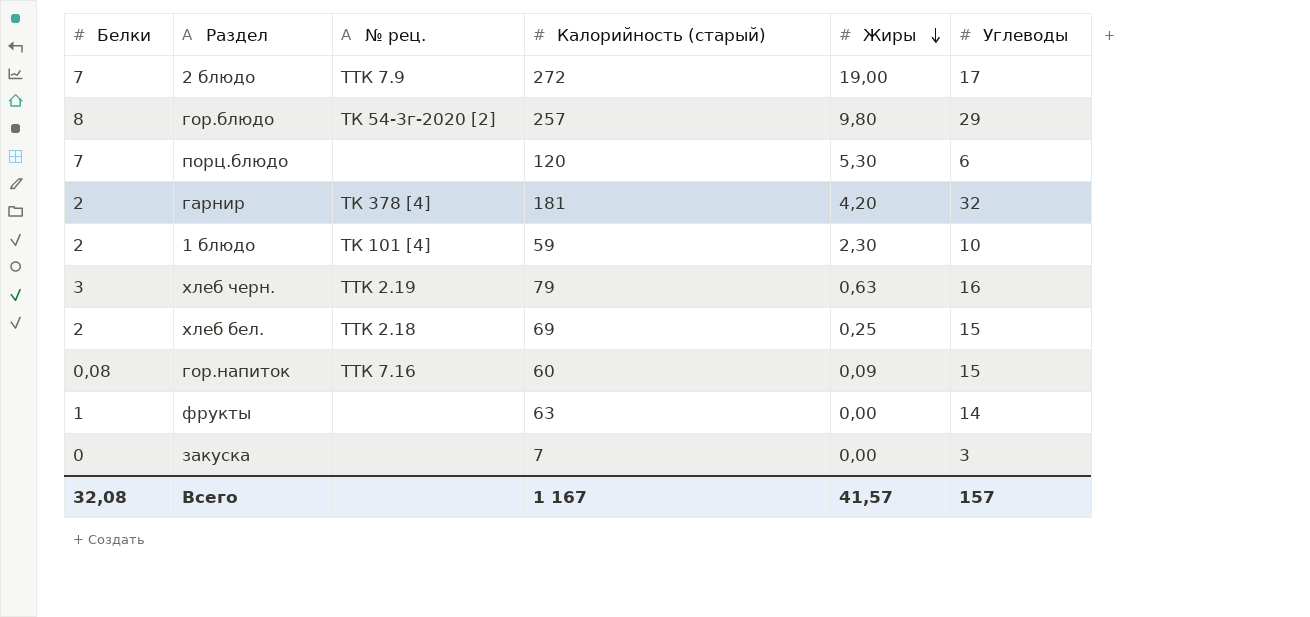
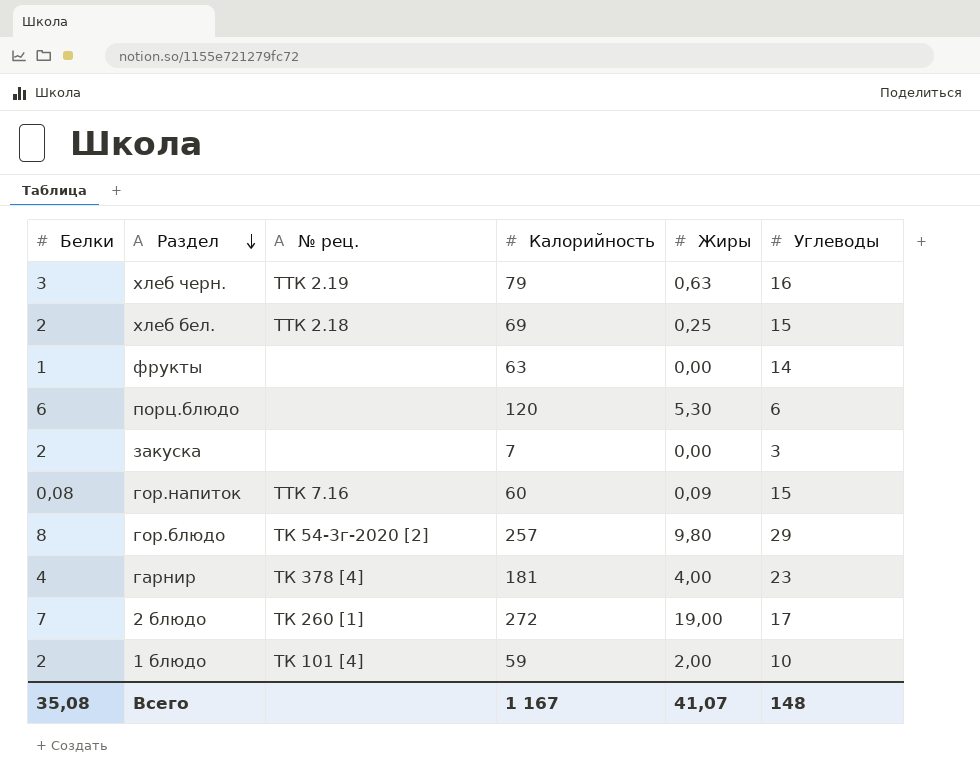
row order: Жиры descending -> Раздел descending
column name: Калорийность (старый) -> Калорийность
порц.блюдо | Белки: 7 -> 6
закуска | Белки: 0 -> 2
гарнир | Белки: 2 -> 4
гарнир | Жиры: 4,20 -> 4,00
гарнир | Углеводы: 32 -> 23
2 блюдо | № рец.: ТТК 7.9 -> ТК 260 [1]
1 блюдо | Жиры: 2,30 -> 2,00
Всего | Белки: 32,08 -> 35,08
Всего | Жиры: 41,57 -> 41,07
Всего | Углеводы: 157 -> 148

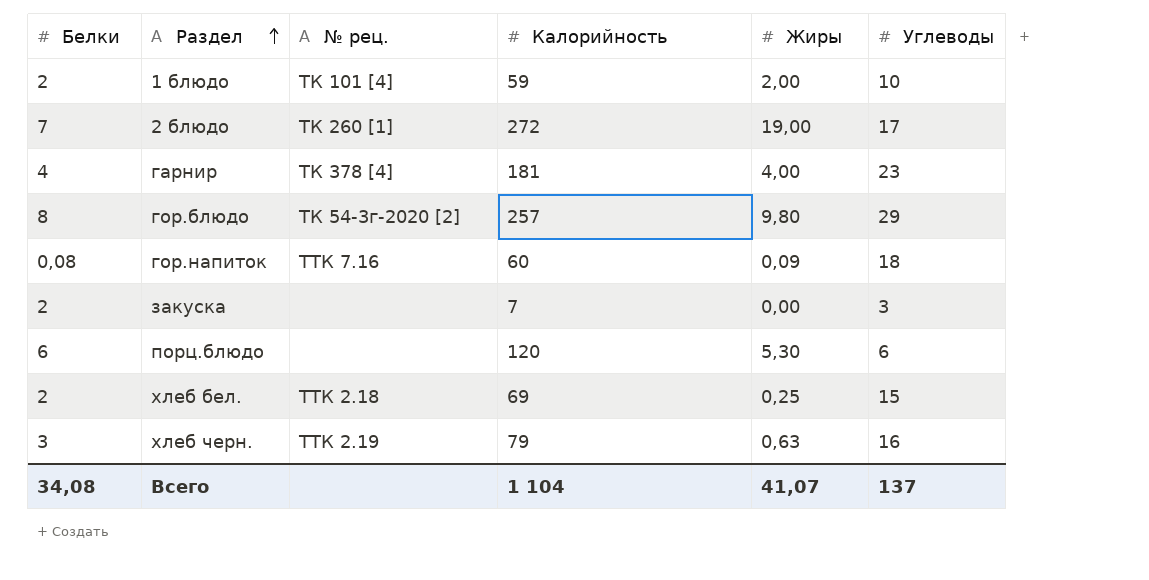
row order: Раздел descending -> Раздел ascending
row фрукты: 1 | none | 63 | 0,00 | 14 -> none
гор.напиток | Углеводы: 15 -> 18
Всего | Белки: 35,08 -> 34,08
Всего | Калорийность: 1 167 -> 1 104
Всего | Углеводы: 148 -> 137

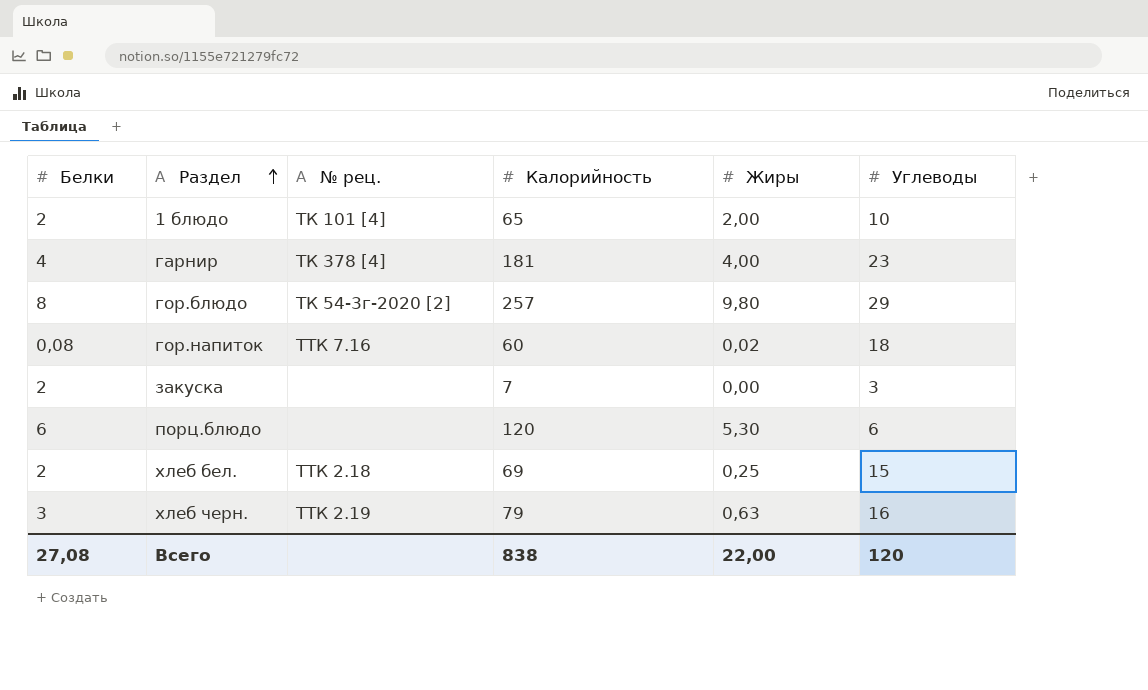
row 2 блюдо: 7 | ТК 260 [1] | 272 | 19,00 | 17 -> none
1 блюдо | Калорийность: 59 -> 65
гор.напиток | Жиры: 0,09 -> 0,02
Всего | Белки: 34,08 -> 27,08
Всего | Калорийность: 1 104 -> 838
Всего | Жиры: 41,07 -> 22,00
Всего | Углеводы: 137 -> 120

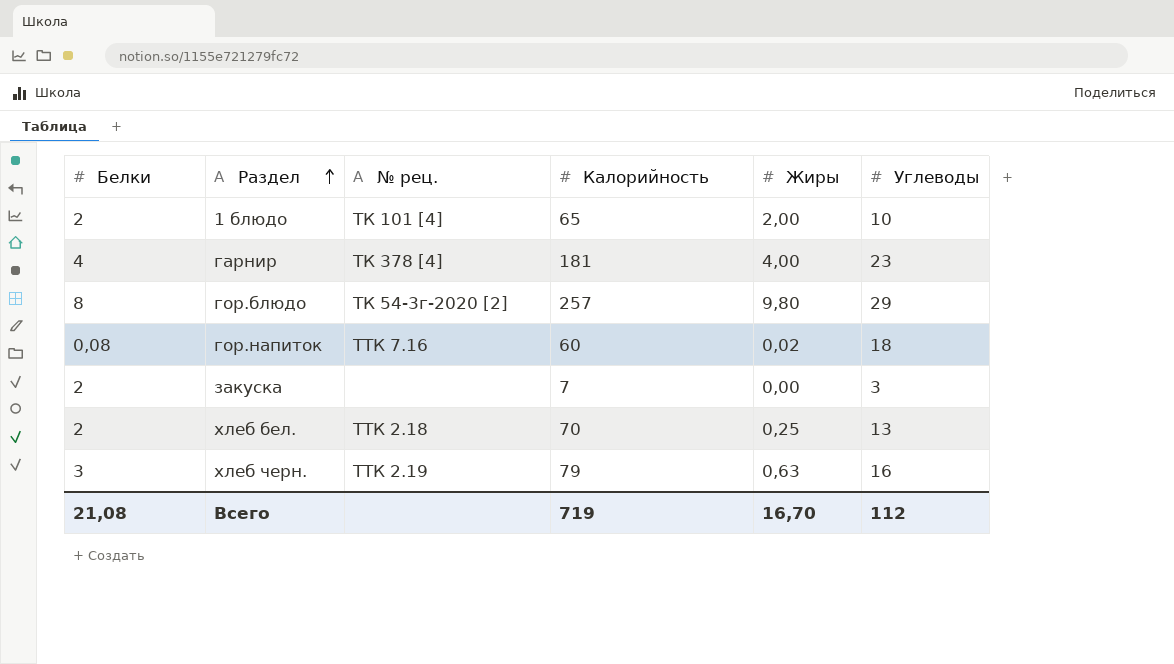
row порц.блюдо: 6 | none | 120 | 5,30 | 6 -> none
хлеб бел. | Калорийность: 69 -> 70
хлеб бел. | Углеводы: 15 -> 13
Всего | Белки: 27,08 -> 21,08
Всего | Калорийность: 838 -> 719
Всего | Жиры: 22,00 -> 16,70
Всего | Углеводы: 120 -> 112

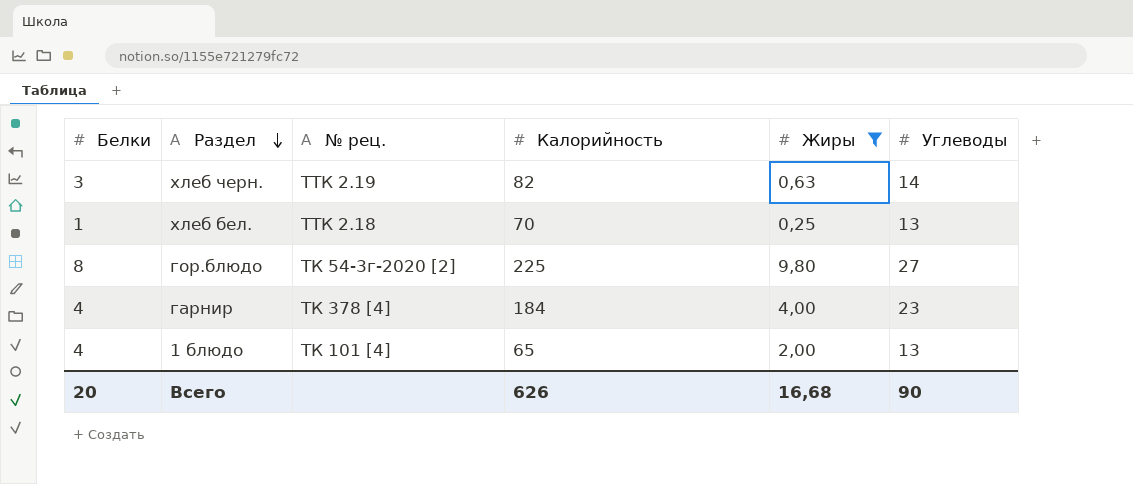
filter: none -> Жиры >= 0,25
row order: Раздел ascending -> Раздел descending
хлеб черн. | Калорийность: 79 -> 82
хлеб черн. | Углеводы: 16 -> 14
хлеб бел. | Белки: 2 -> 1
гор.блюдо | Калорийность: 257 -> 225
гор.блюдо | Углеводы: 29 -> 27
гарнир | Калорийность: 181 -> 184
1 блюдо | Белки: 2 -> 4
1 блюдо | Углеводы: 10 -> 13
Всего | Белки: 21,08 -> 20
Всего | Калорийность: 719 -> 626
Всего | Жиры: 16,70 -> 16,68
Всего | Углеводы: 112 -> 90

